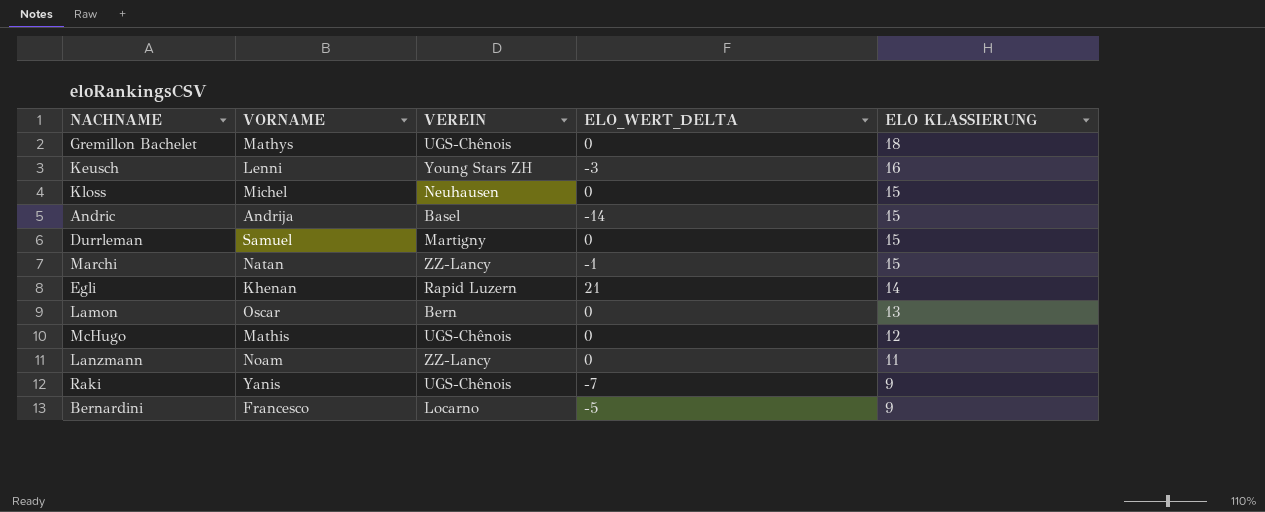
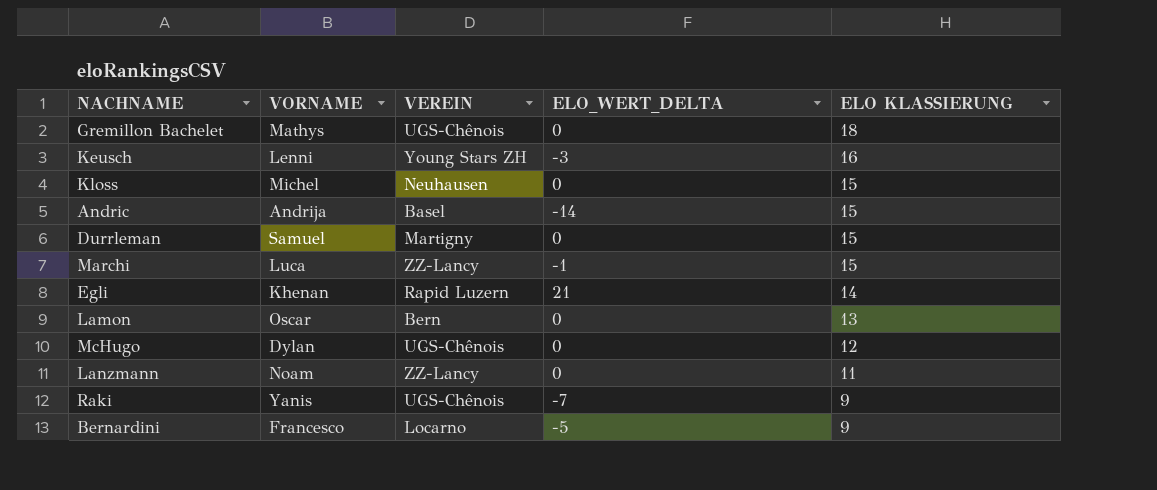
Marchi | VORNAME: Natan -> Luca
McHugo | VORNAME: Mathis -> Dylan

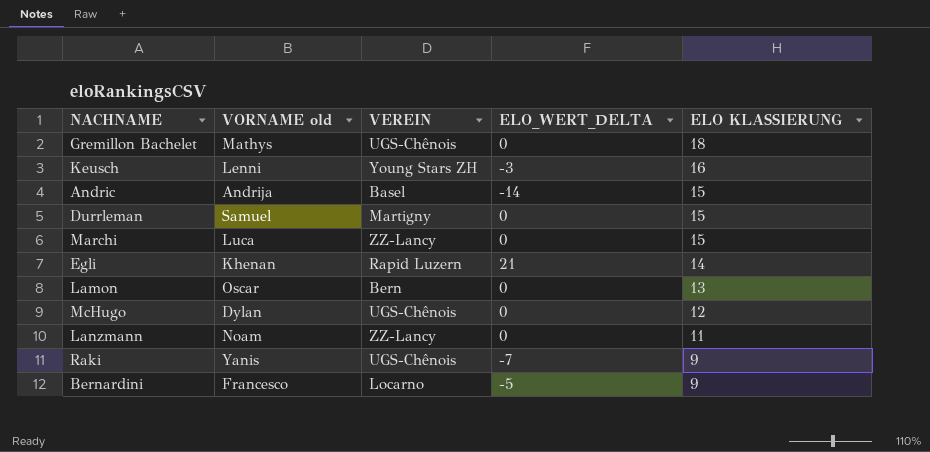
column name: VORNAME -> VORNAME old
row Kloss: Michel | Neuhausen | 0 | 15 -> none
Marchi | ELO_WERT_DELTA: -1 -> 0

